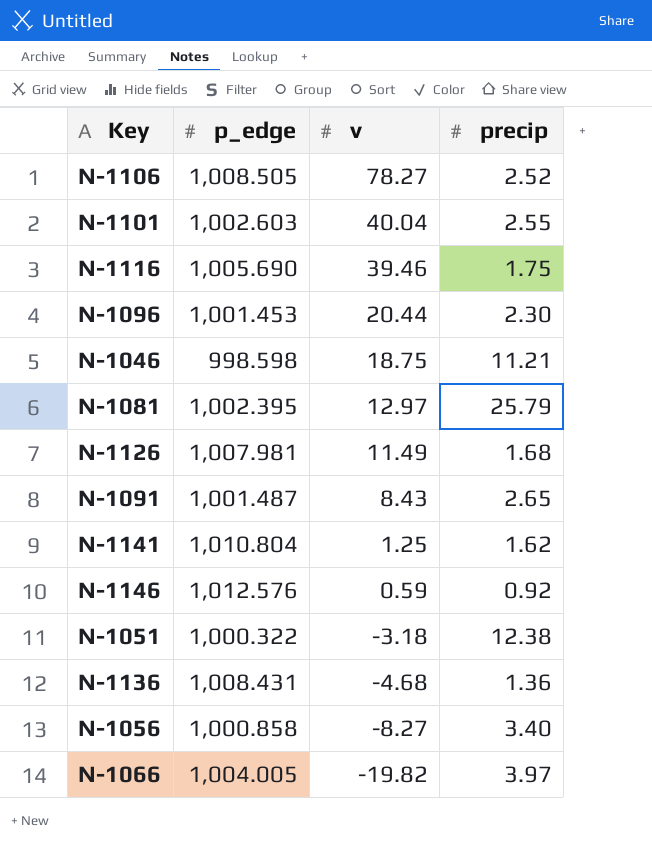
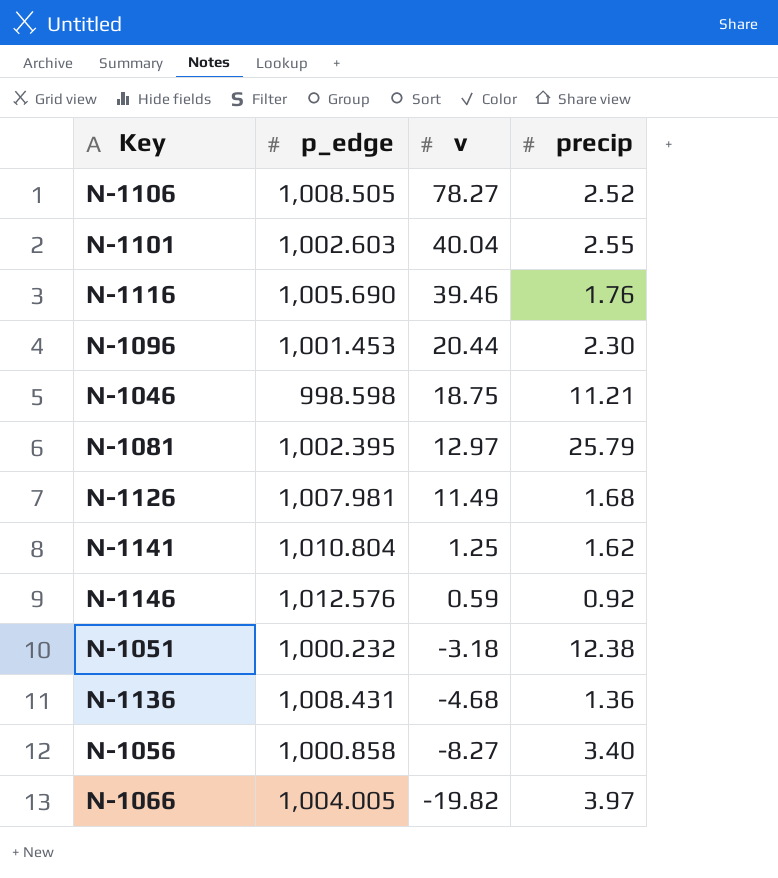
row N-1091: 1,001.487 | 8.43 | 2.65 -> none
N-1116 | precip: 1.75 -> 1.76
N-1051 | p_edge: 1,000.322 -> 1,000.232

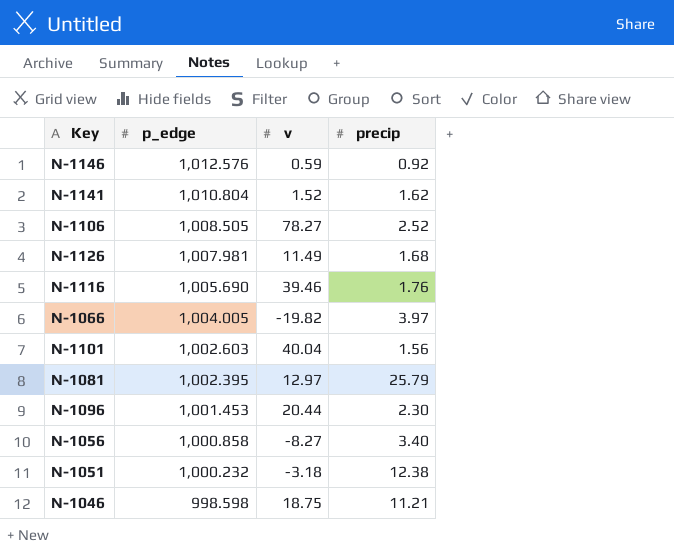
row order: v descending -> p_edge descending
row N-1136: 1,008.431 | -4.68 | 1.36 -> none
N-1141 | v: 1.25 -> 1.52
N-1101 | precip: 2.55 -> 1.56

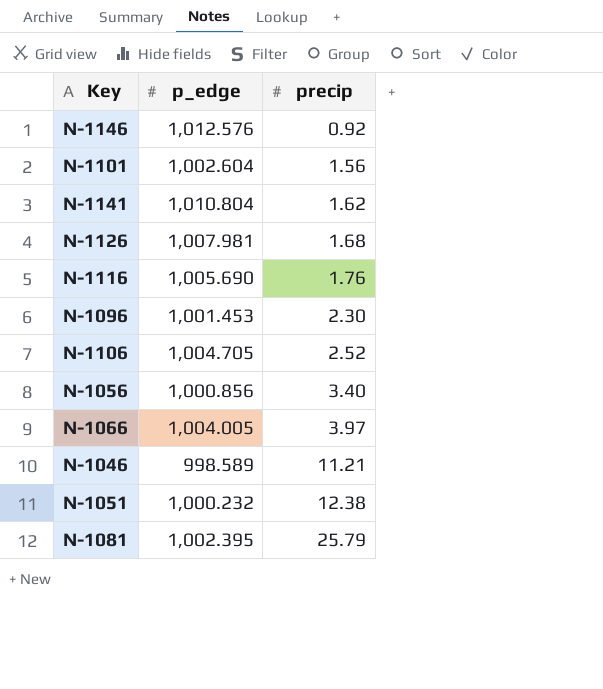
row order: p_edge descending -> precip ascending
column v | position: 3 -> none
N-1101 | p_edge: 1,002.603 -> 1,002.604
N-1106 | p_edge: 1,008.505 -> 1,004.705
N-1056 | p_edge: 1,000.858 -> 1,000.856
N-1046 | p_edge: 998.598 -> 998.589

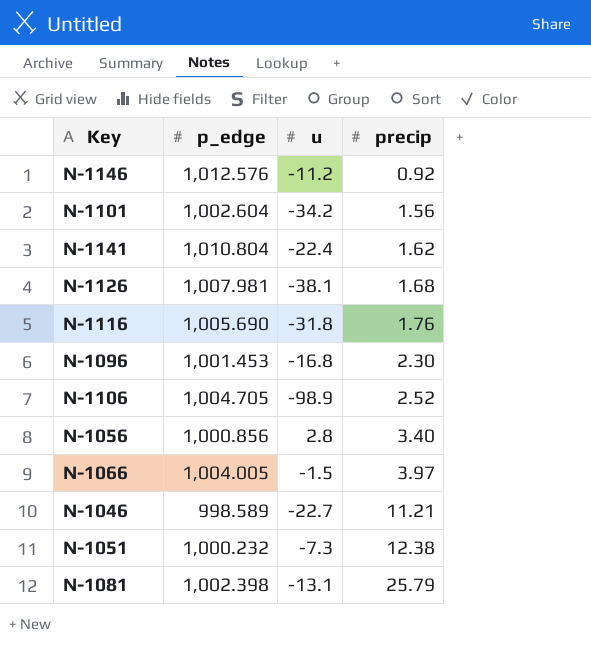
column u | position: none -> 3
N-1081 | p_edge: 1,002.395 -> 1,002.398

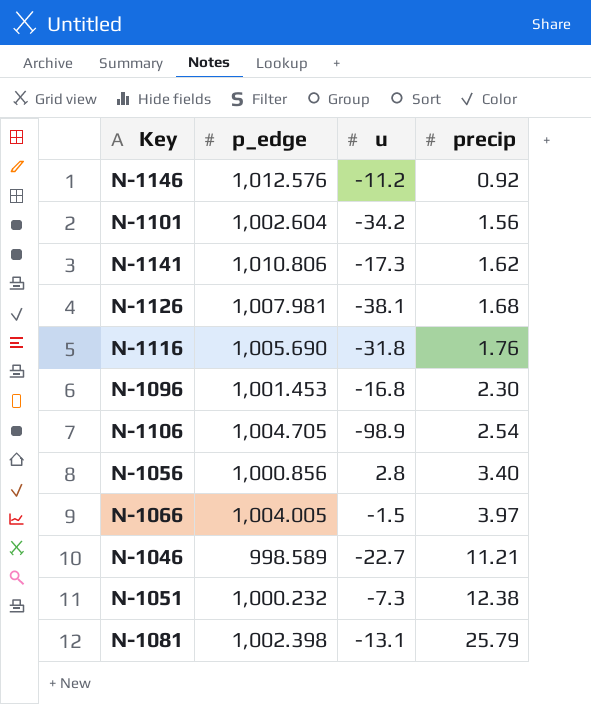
N-1141 | p_edge: 1,010.804 -> 1,010.806
N-1141 | u: -22.4 -> -17.3
N-1106 | precip: 2.52 -> 2.54

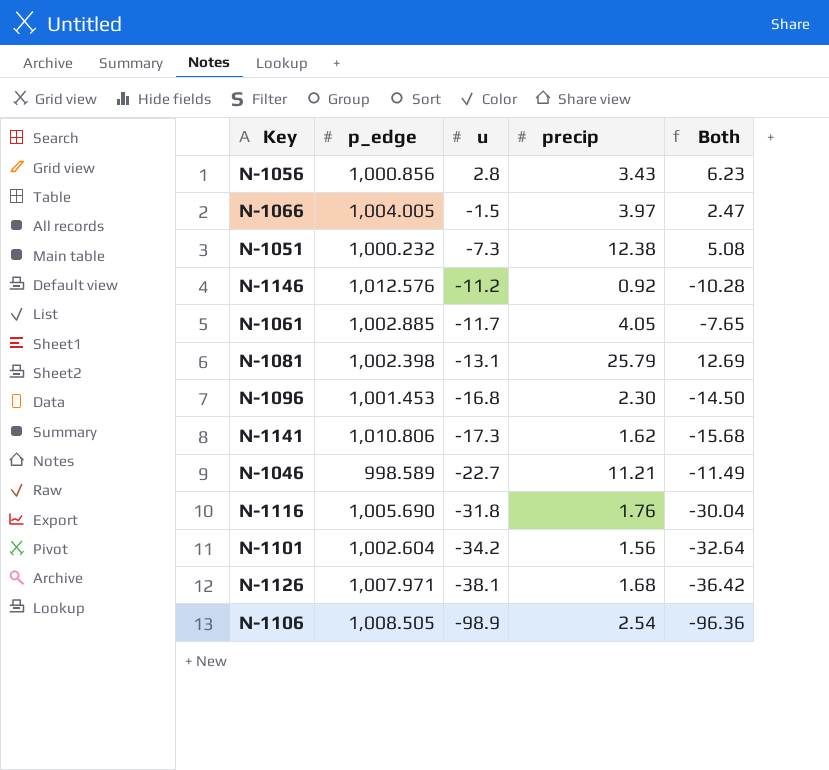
row order: precip ascending -> u descending
column Both | formula: none -> [u] + [precip]
N-1056 | precip: 3.40 -> 3.43
row N-1061: none -> 1,002.885 | -11.7 | 4.05 | -7.65
N-1126 | p_edge: 1,007.981 -> 1,007.971
N-1106 | p_edge: 1,004.705 -> 1,008.505

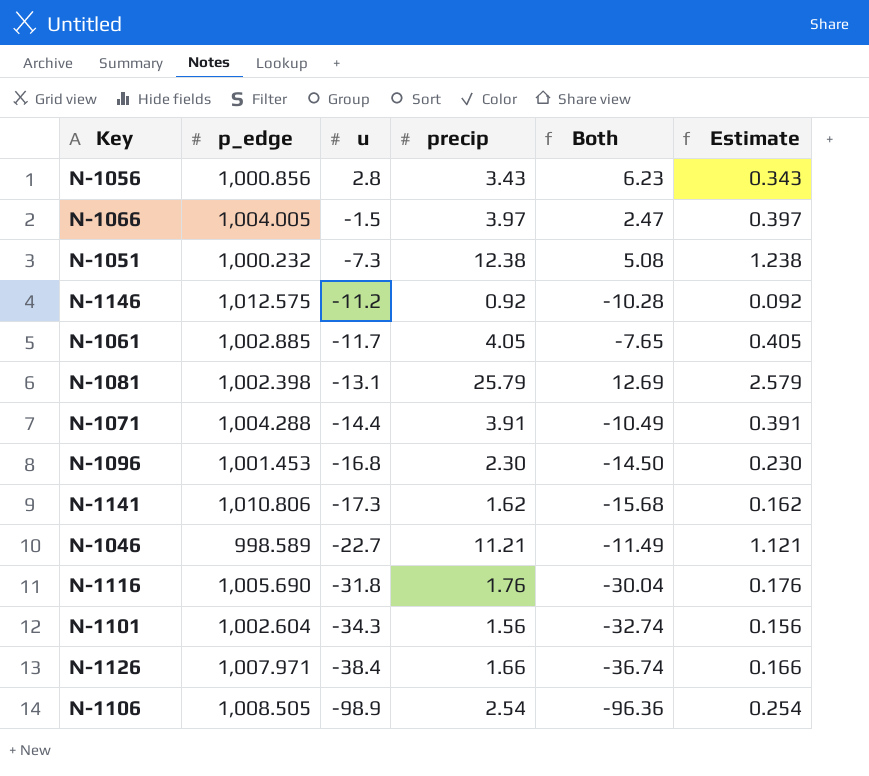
column Estimate | formula: none -> [precip] * 0.1
N-1146 | p_edge: 1,012.576 -> 1,012.575
row N-1071: none -> 1,004.288 | -14.4 | 3.91 | -10.49 | 0.391
N-1101 | u: -34.2 -> -34.3
N-1101 | Both: -32.64 -> -32.74
N-1126 | u: -38.1 -> -38.4
N-1126 | precip: 1.68 -> 1.66
N-1126 | Both: -36.42 -> -36.74

